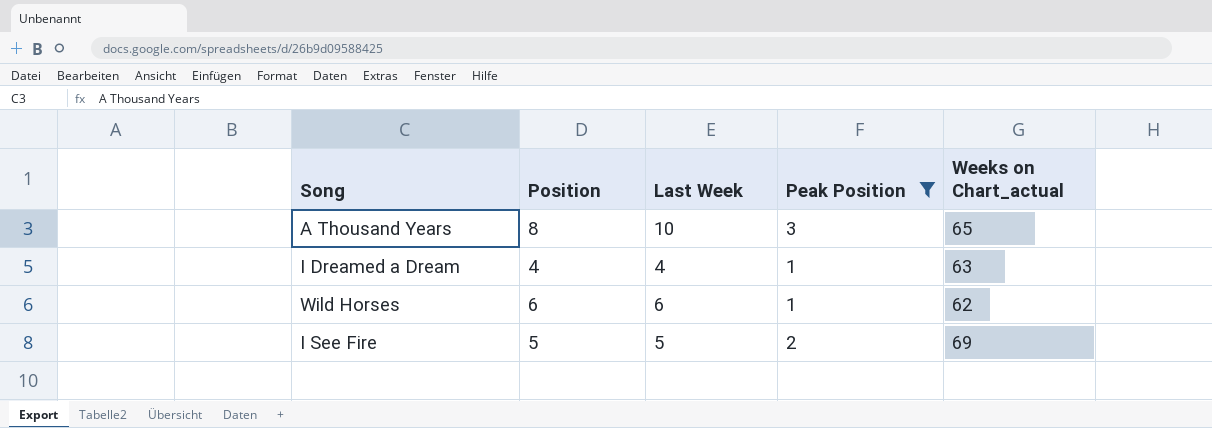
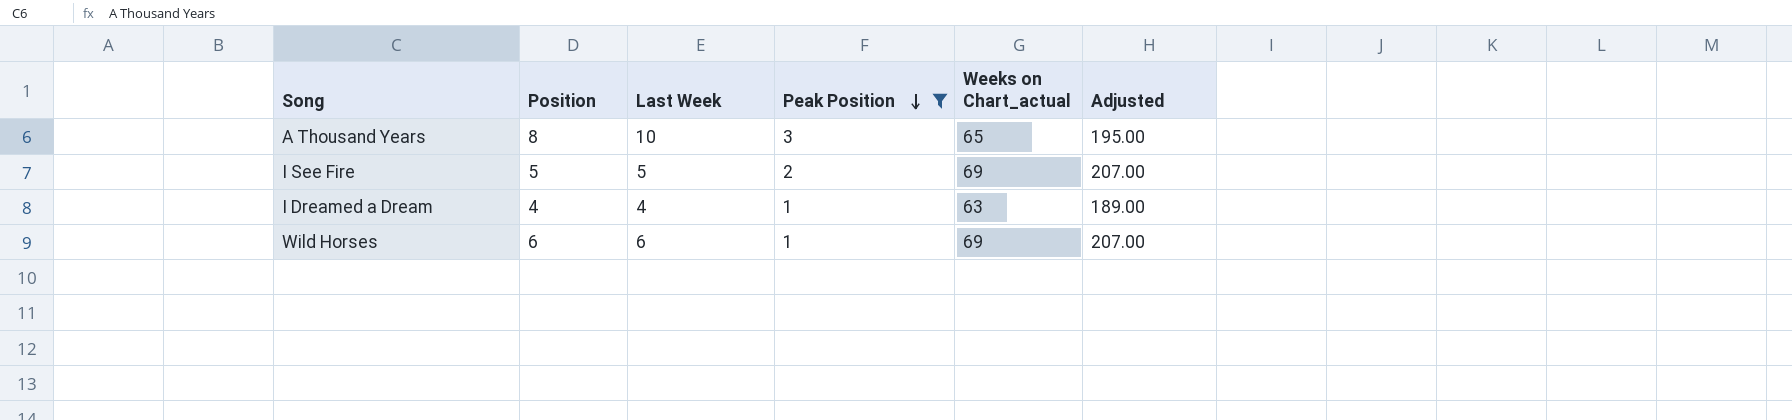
row order: none -> Peak Position descending
column Adjusted | formula: none -> [Weeks on Chart_actual] * 3
Wild Horses | Weeks on Chart_actual: 62 -> 69

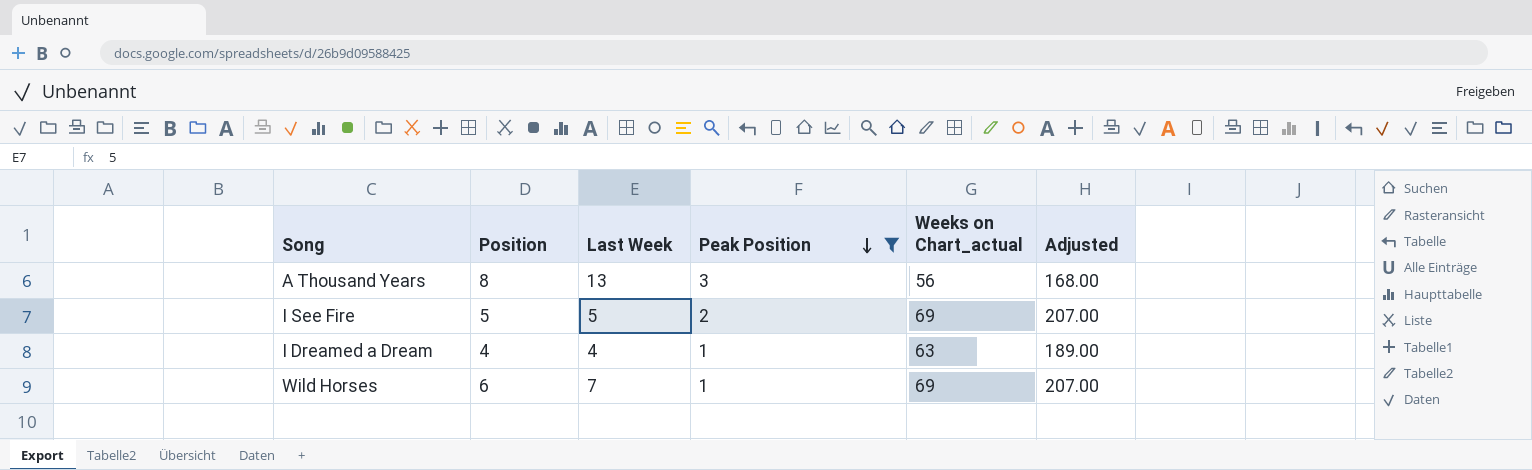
A Thousand Years | Last Week: 10 -> 13
A Thousand Years | Weeks on Chart_actual: 65 -> 56
A Thousand Years | Adjusted: 195.00 -> 168.00
Wild Horses | Last Week: 6 -> 7

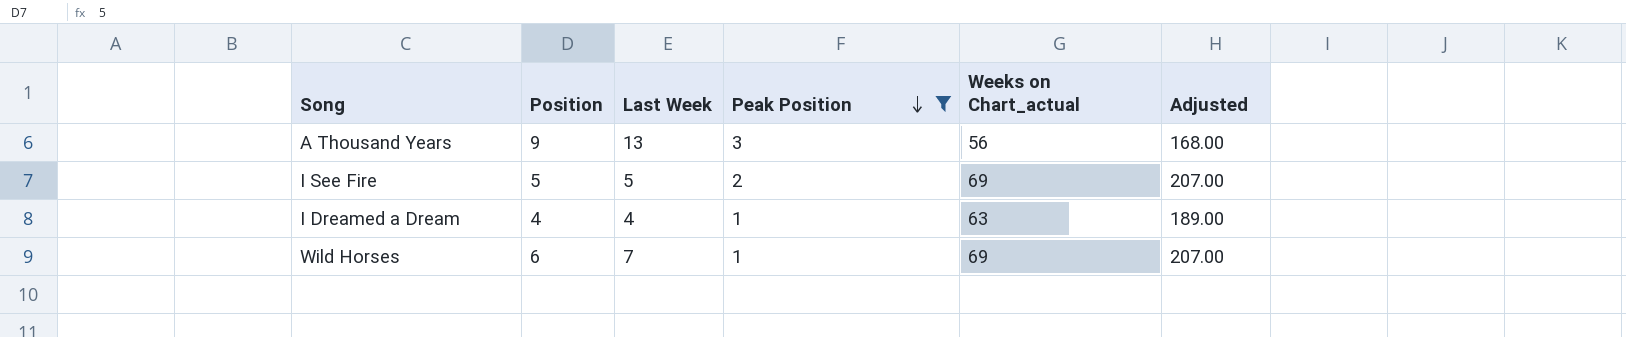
A Thousand Years | Position: 8 -> 9

